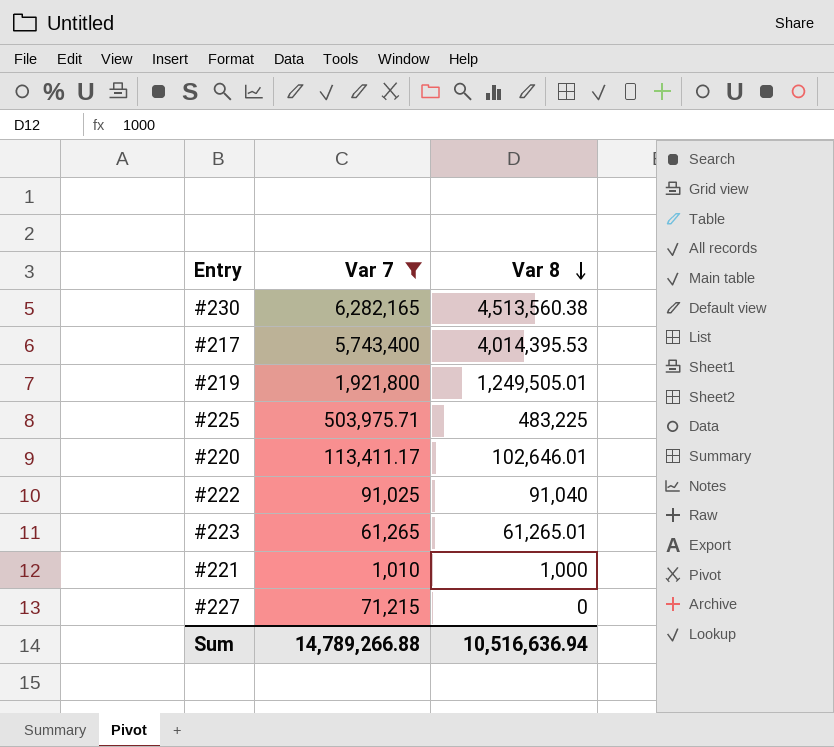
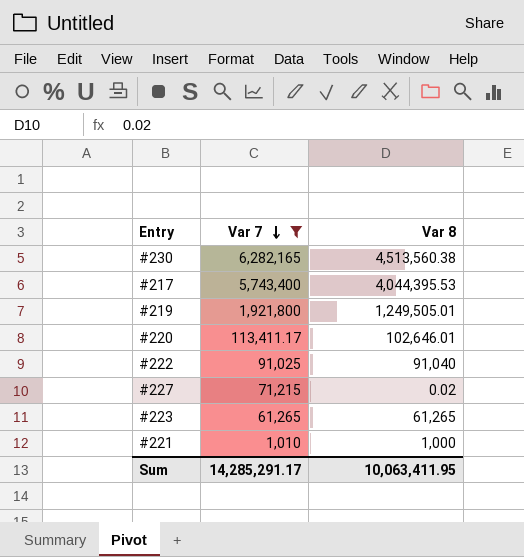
row order: Var 8 descending -> Var 7 descending
row #225: 503,975.71 | 483,225 -> none
#217 | Var 8: 4,014,395.53 -> 4,044,395.53
#227 | Var 8: 0 -> 0.02
#223 | Var 8: 61,265.01 -> 61,265
Sum | Var 7: 14,789,266.88 -> 14,285,291.17
Sum | Var 8: 10,516,636.94 -> 10,063,411.95

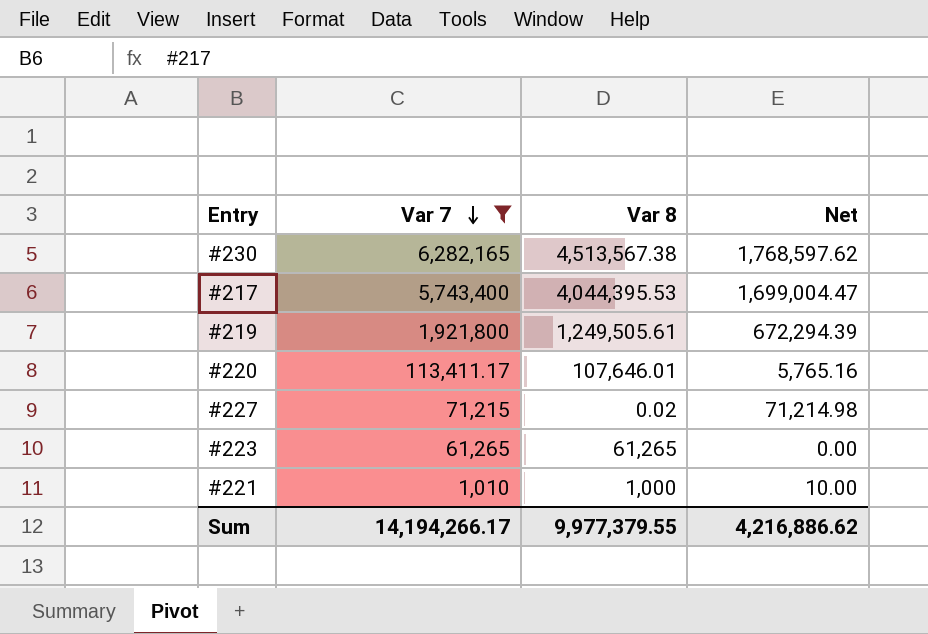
column Net | formula: none -> [Var 7] - [Var 8]
row #222: 91,025 | 91,040 -> none
#230 | Var 8: 4,513,560.38 -> 4,513,567.38
#219 | Var 8: 1,249,505.01 -> 1,249,505.61
#220 | Var 8: 102,646.01 -> 107,646.01
Sum | Var 7: 14,285,291.17 -> 14,194,266.17
Sum | Var 8: 10,063,411.95 -> 9,977,379.55

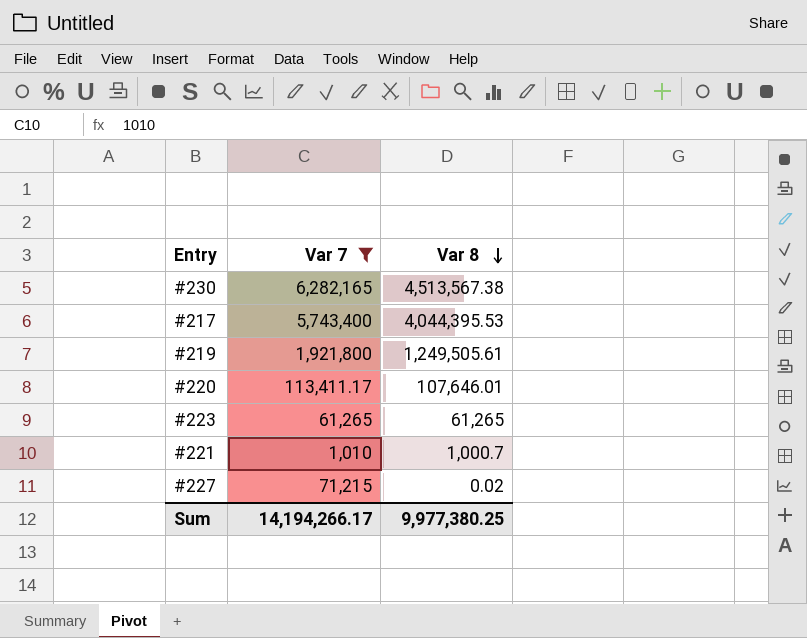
row order: Var 7 descending -> Var 8 descending
column Net | formula: [Var 7] - [Var 8] -> none
#221 | Var 8: 1,000 -> 1,000.7
Sum | Var 8: 9,977,379.55 -> 9,977,380.25

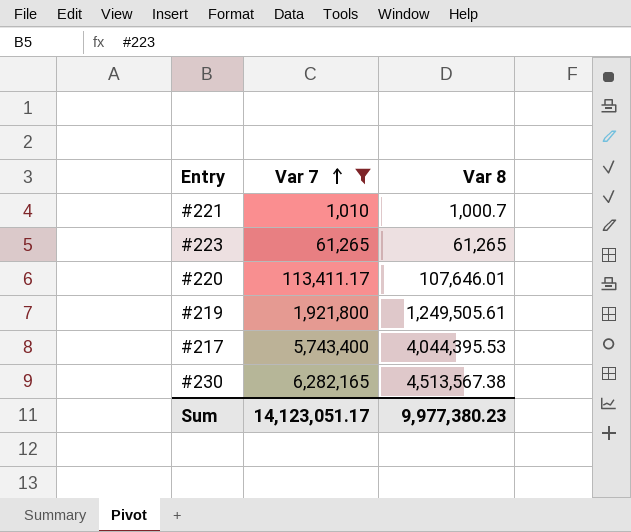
row order: Var 8 descending -> Var 7 ascending
row #227: 71,215 | 0.02 -> none
Sum | Var 7: 14,194,266.17 -> 14,123,051.17
Sum | Var 8: 9,977,380.25 -> 9,977,380.23

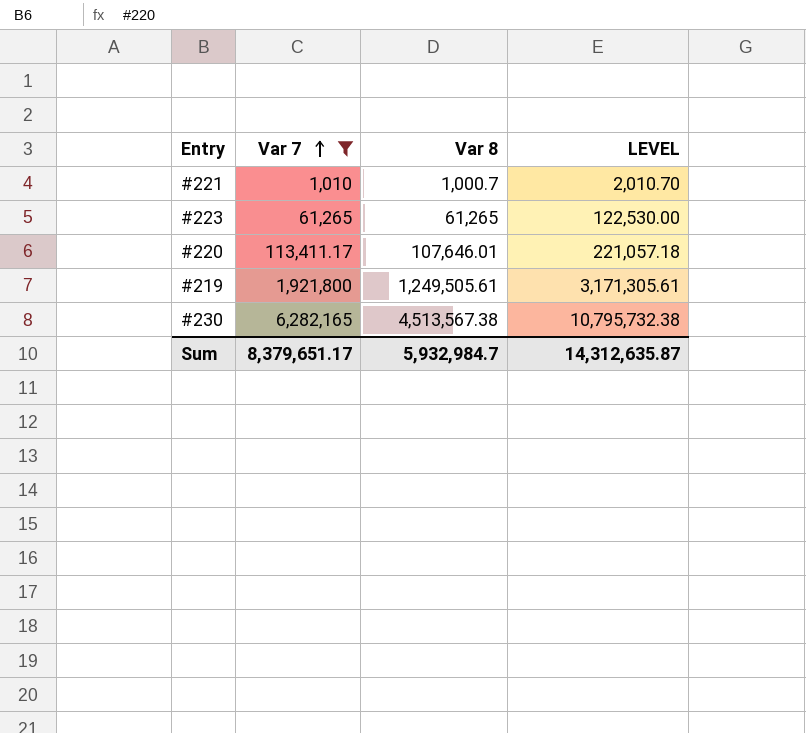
column LEVEL | formula: none -> [Var 7] + [Var 8]
row #217: 5,743,400 | 4,044,395.53 -> none
Sum | Var 7: 14,123,051.17 -> 8,379,651.17
Sum | Var 8: 9,977,380.23 -> 5,932,984.7

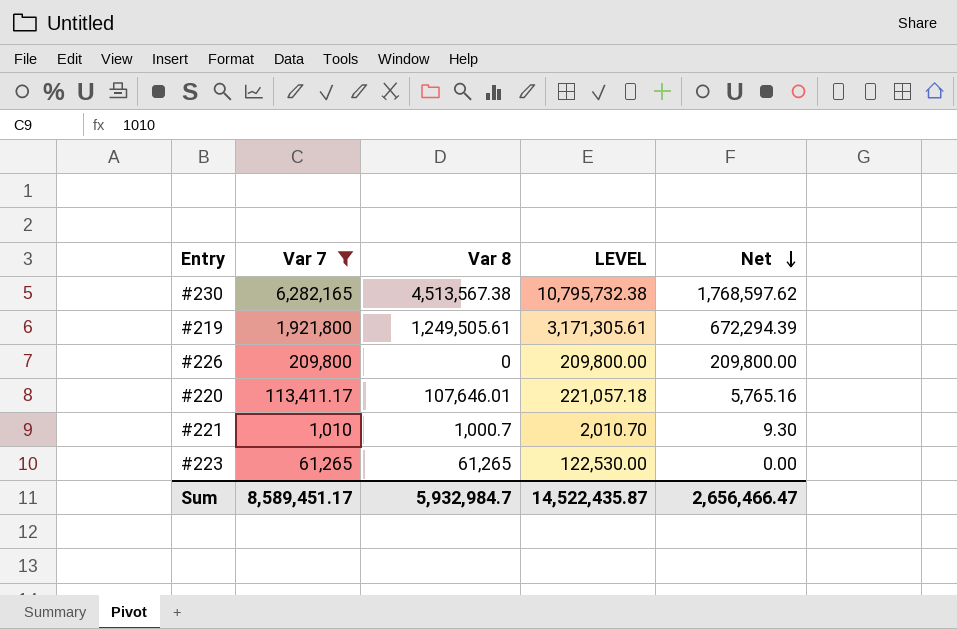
row order: Var 7 ascending -> Net descending
column Net | formula: none -> [Var 7] - [Var 8]
row #226: none -> 209,800 | 0 | 209,800.00 | 209,800.00
Sum | Var 7: 8,379,651.17 -> 8,589,451.17
Sum | LEVEL: 14,312,635.87 -> 14,522,435.87

